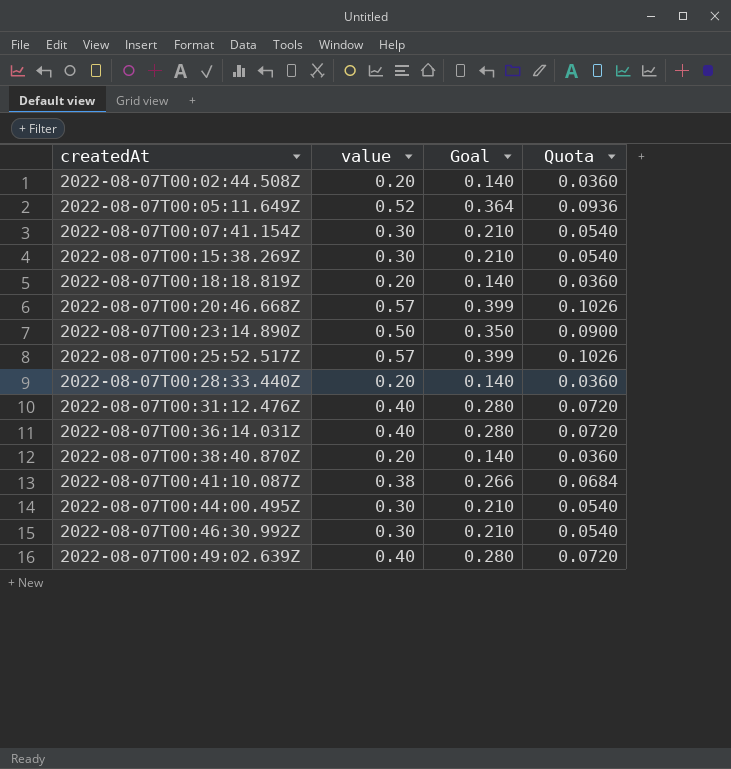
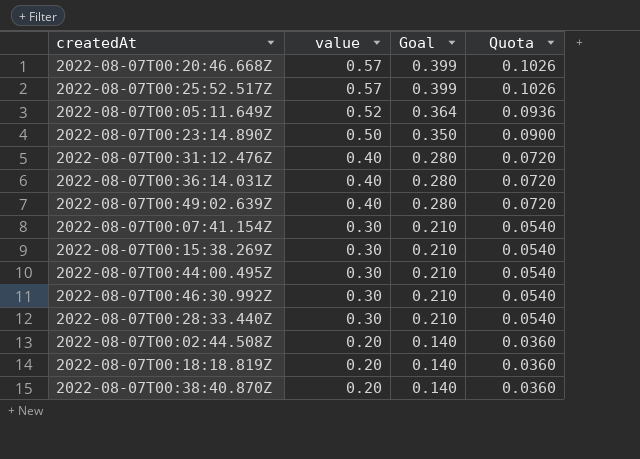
row order: createdAt ascending -> value descending
row 2022-08-07T00:41:10.087Z: 0.38 | 0.266 | 0.0684 -> none
2022-08-07T00:28:33.440Z | value: 0.20 -> 0.30
2022-08-07T00:28:33.440Z | Goal: 0.140 -> 0.210
2022-08-07T00:28:33.440Z | Quota: 0.0360 -> 0.0540

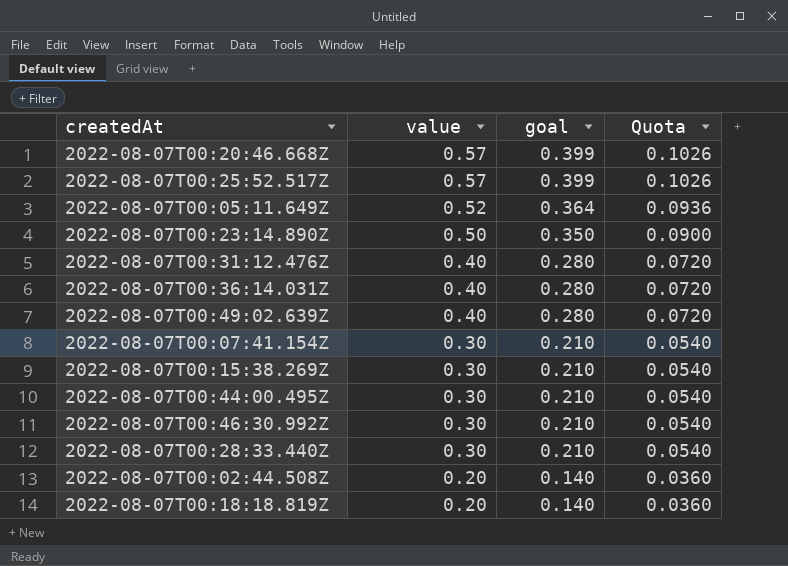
column name: Goal -> goal
row 2022-08-07T00:38:40.870Z: 0.20 | 0.140 | 0.0360 -> none

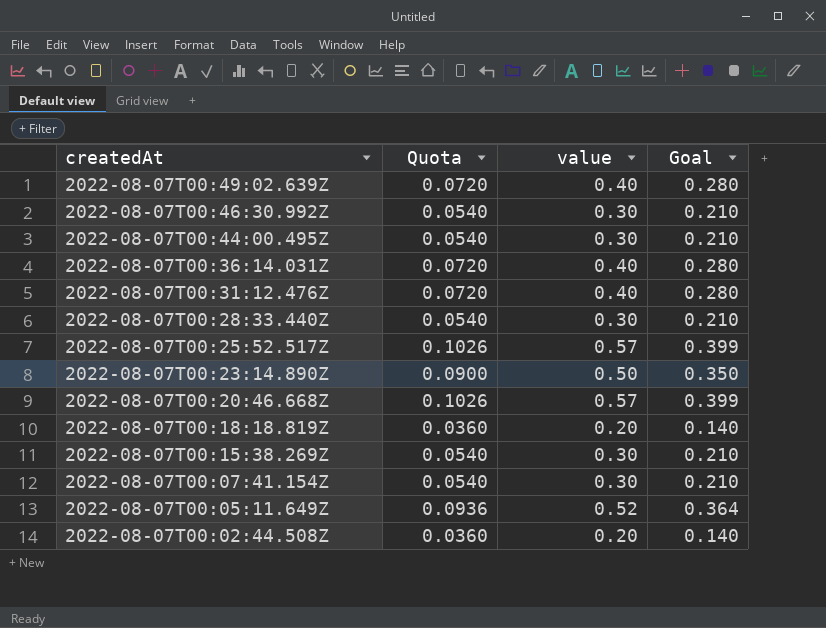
row order: value descending -> createdAt descending
column Quota | position: 4 -> 2
column name: goal -> Goal

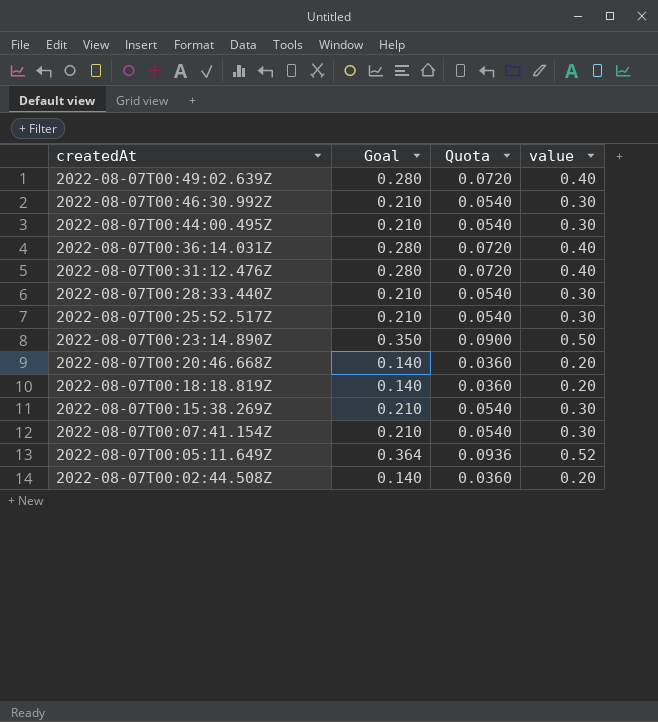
column Goal | position: 4 -> 2
2022-08-07T00:25:52.517Z | Goal: 0.399 -> 0.210
2022-08-07T00:25:52.517Z | Quota: 0.1026 -> 0.0540
2022-08-07T00:25:52.517Z | value: 0.57 -> 0.30
2022-08-07T00:20:46.668Z | Goal: 0.399 -> 0.140
2022-08-07T00:20:46.668Z | Quota: 0.1026 -> 0.0360
2022-08-07T00:20:46.668Z | value: 0.57 -> 0.20

